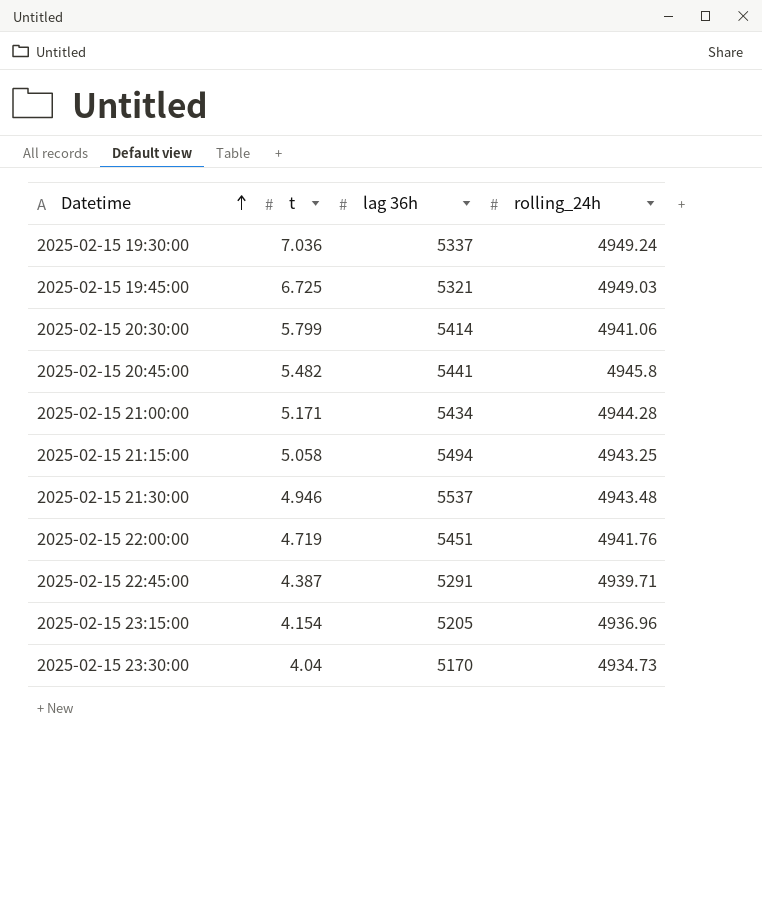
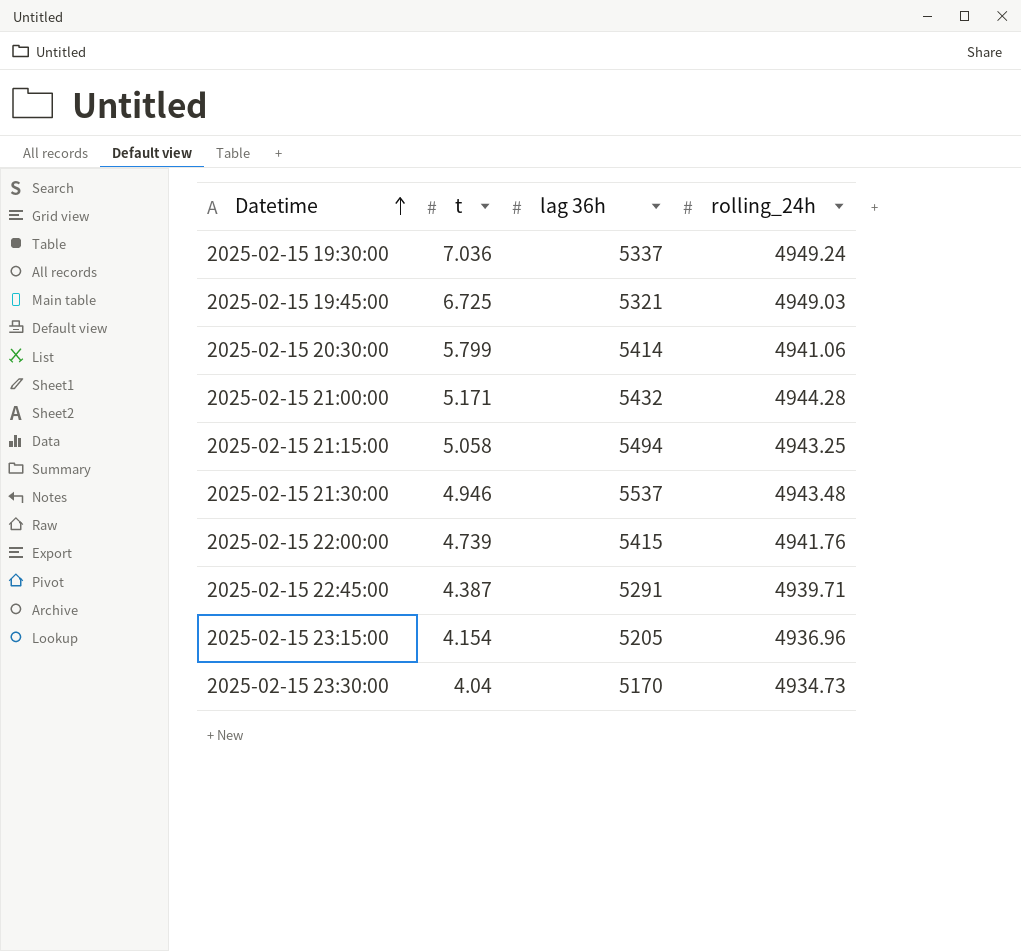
row 2025-02-15 20:45:00: 5.482 | 5441 | 4945.8 -> none
2025-02-15 21:00:00 | lag 36h: 5434 -> 5432
2025-02-15 22:00:00 | t: 4.719 -> 4.739
2025-02-15 22:00:00 | lag 36h: 5451 -> 5415

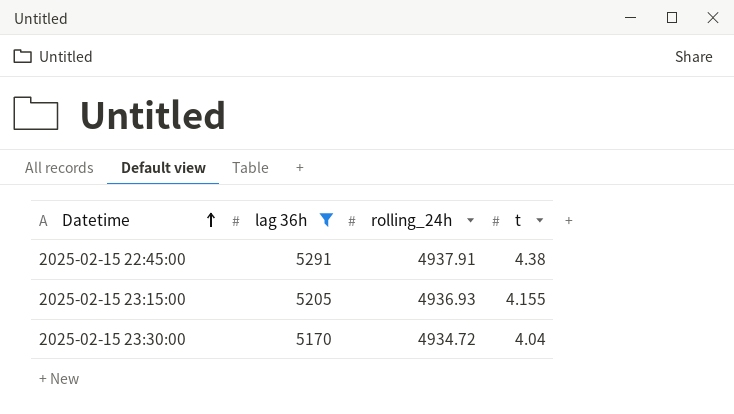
filter: none -> lag 36h <= 5291
column t | position: 2 -> 4
2025-02-15 22:45:00 | rolling_24h: 4939.71 -> 4937.91
2025-02-15 22:45:00 | t: 4.387 -> 4.38
2025-02-15 23:15:00 | rolling_24h: 4936.96 -> 4936.93
2025-02-15 23:15:00 | t: 4.154 -> 4.155
2025-02-15 23:30:00 | rolling_24h: 4934.73 -> 4934.72

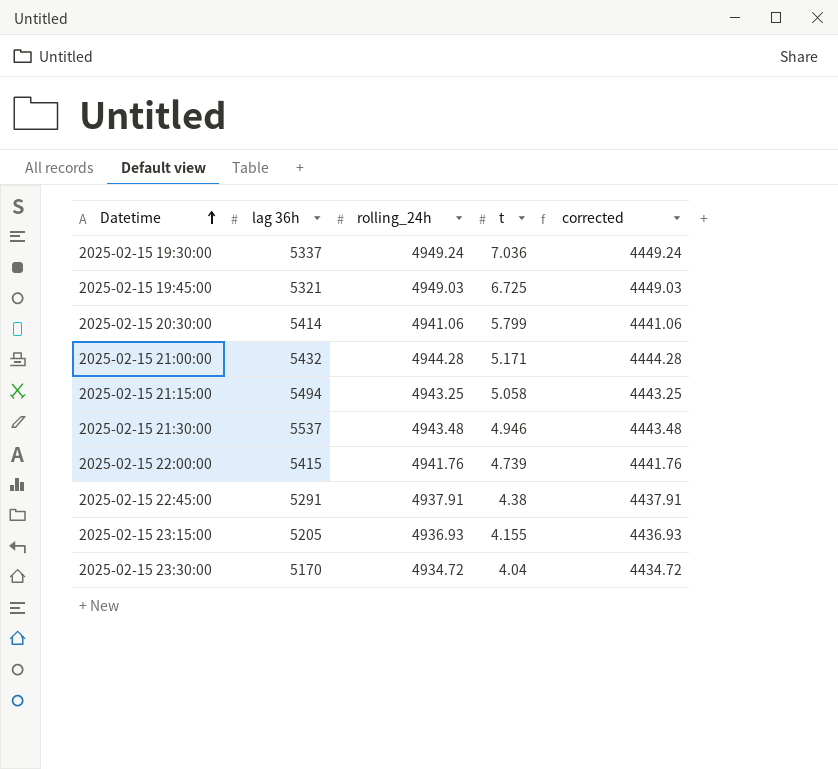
filter: lag 36h <= 5291 -> none
column corrected | formula: none -> [rolling_24h] - 500

